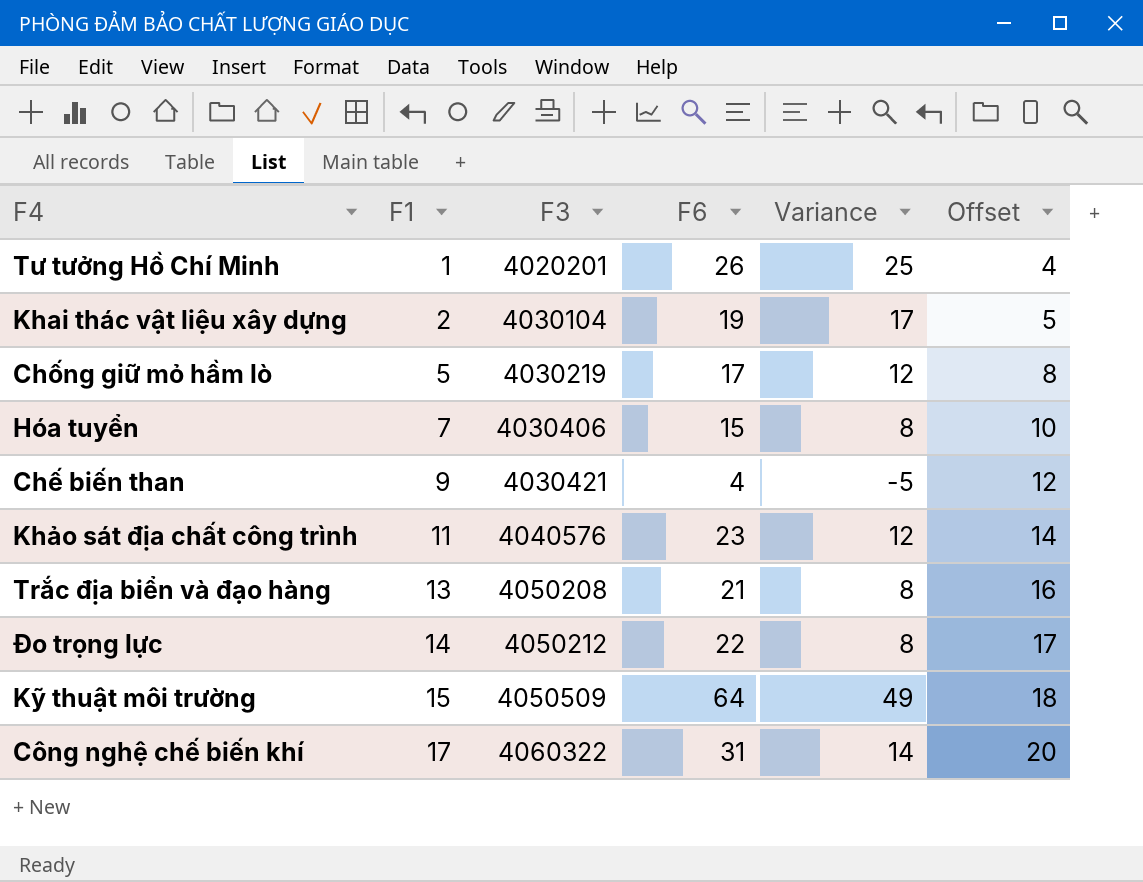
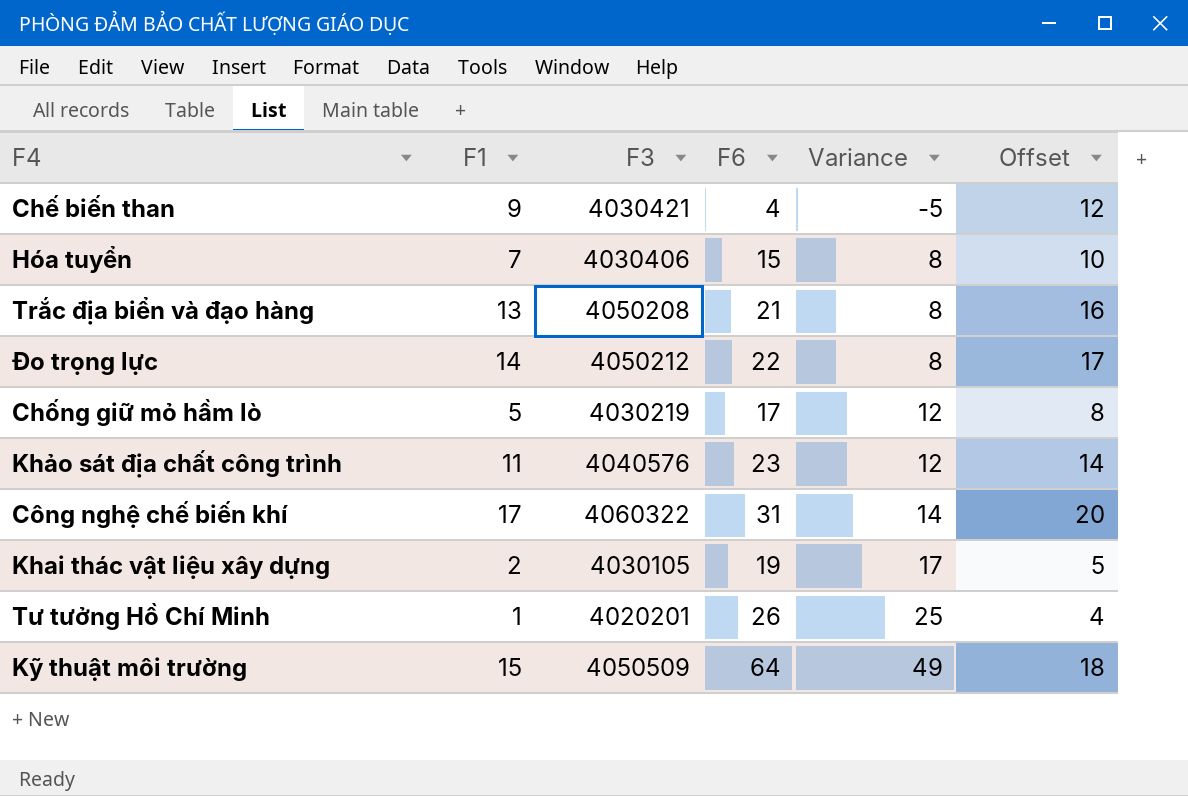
row order: F1 ascending -> Variance ascending
Khai thác vật liệu xây dựng | F3: 4030104 -> 4030105

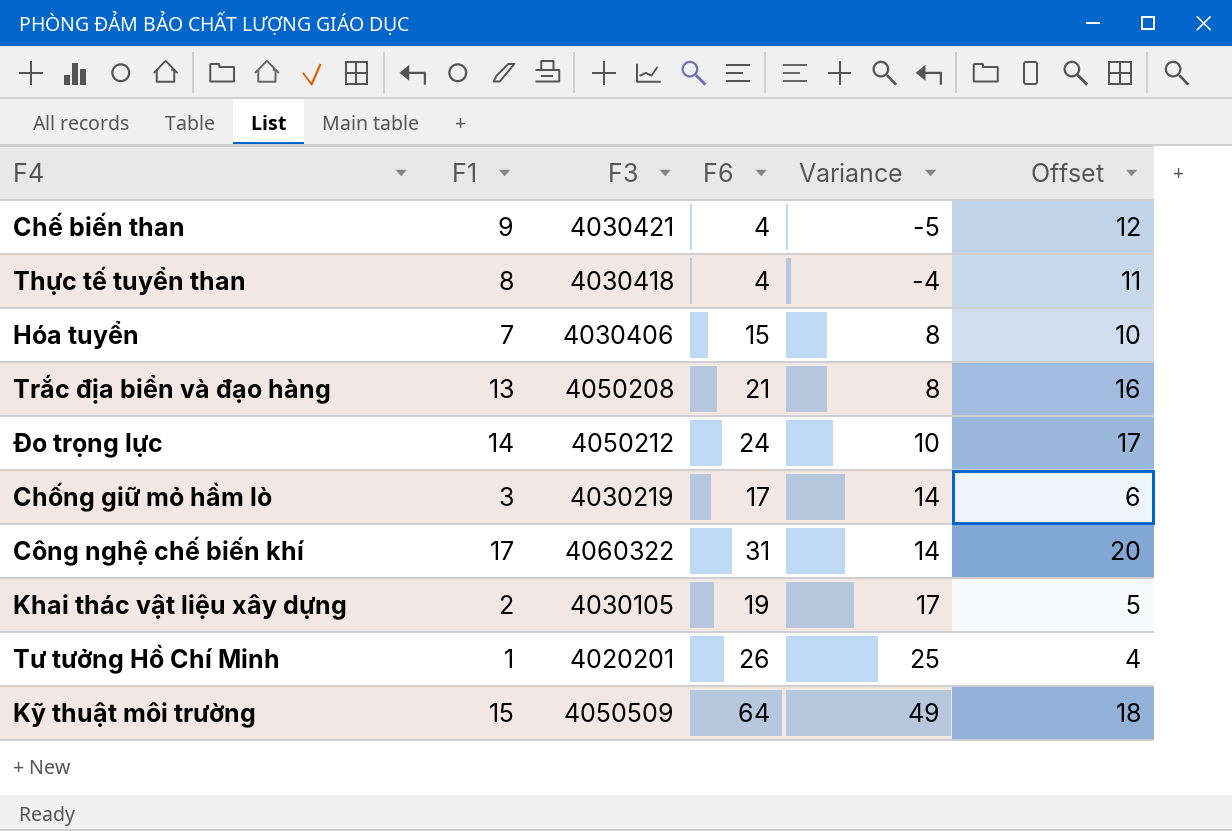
row Khảo sát địa chất công trình: 11 | 4040576 | 23 | 12 | 14 -> none
row Thực tế tuyển than: none -> 8 | 4030418 | 4 | -4 | 11
Đo trọng lực | F6: 22 -> 24
Đo trọng lực | Variance: 8 -> 10
Chống giữ mỏ hầm lò | F1: 5 -> 3
Chống giữ mỏ hầm lò | Variance: 12 -> 14
Chống giữ mỏ hầm lò | Offset: 8 -> 6

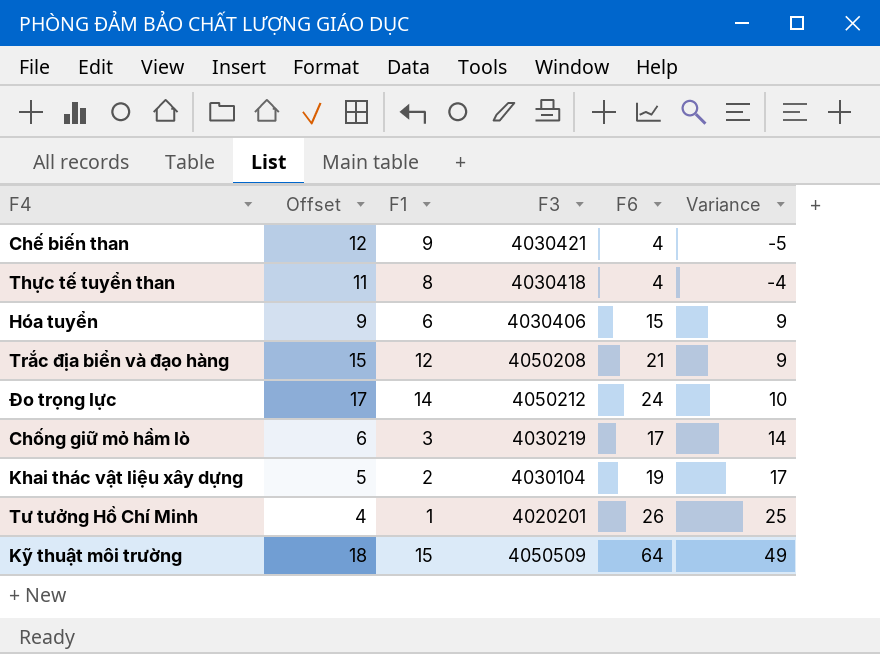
column Offset | position: 6 -> 2
row Công nghệ chế biến khí: 17 | 4060322 | 31 | 14 | 20 -> none
Hóa tuyển | Offset: 10 -> 9
Hóa tuyển | F1: 7 -> 6
Hóa tuyển | Variance: 8 -> 9
Trắc địa biển và đạo hàng | Offset: 16 -> 15
Trắc địa biển và đạo hàng | F1: 13 -> 12
Trắc địa biển và đạo hàng | Variance: 8 -> 9
Khai thác vật liệu xây dựng | F3: 4030105 -> 4030104

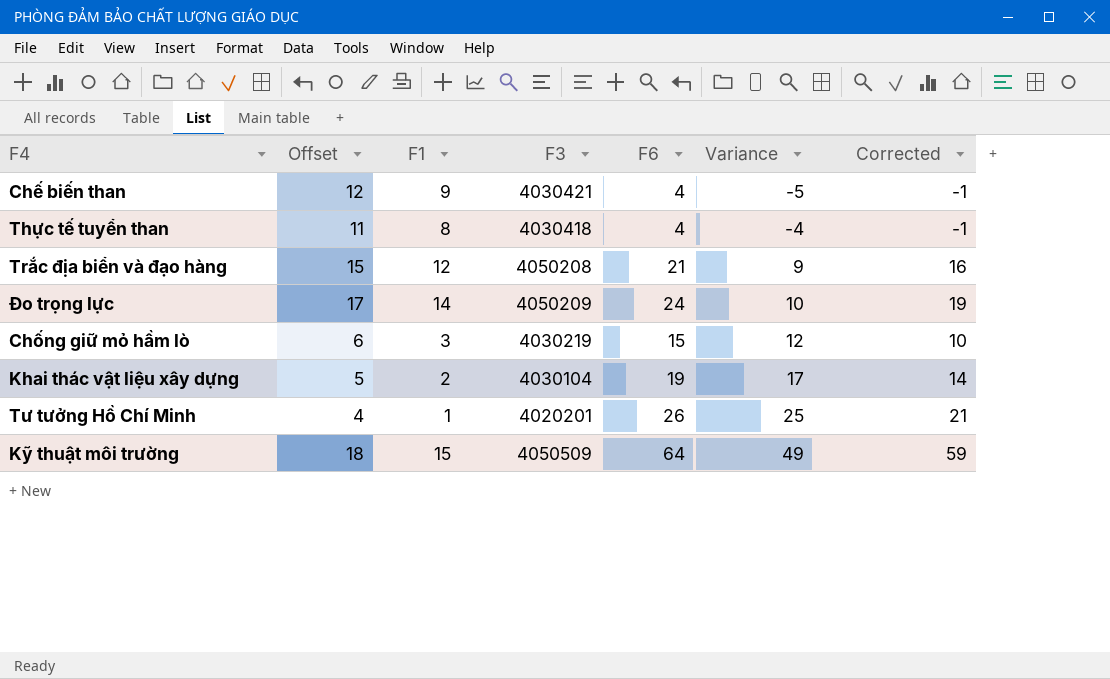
column Corrected | formula: none -> [F6] - 5
row Hóa tuyển: 9 | 6 | 4030406 | 15 | 9 -> none
Đo trọng lực | F3: 4050212 -> 4050209
Chống giữ mỏ hầm lò | F6: 17 -> 15
Chống giữ mỏ hầm lò | Variance: 14 -> 12

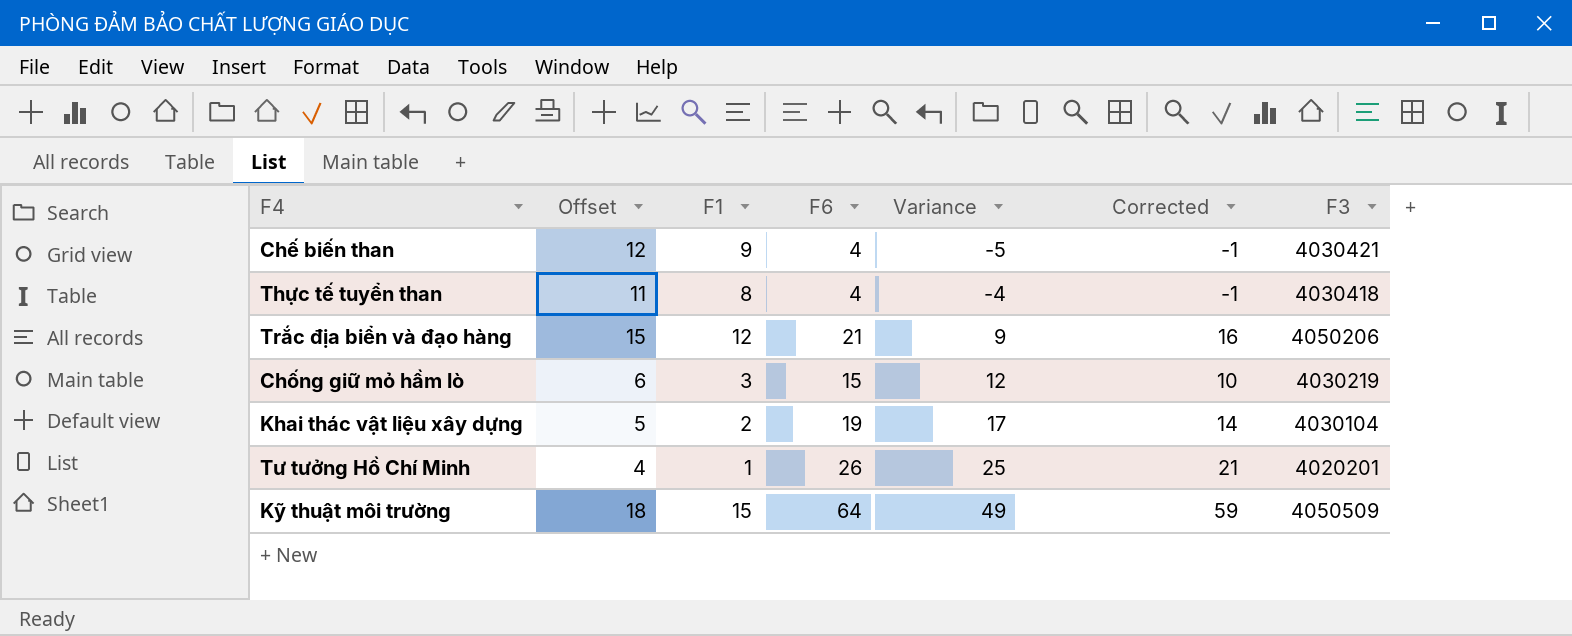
column F3 | position: 4 -> 7
row Đo trọng lực: 17 | 14 | 4050209 | 24 | 10 | 19 -> none
Trắc địa biển và đạo hàng | F3: 4050208 -> 4050206

